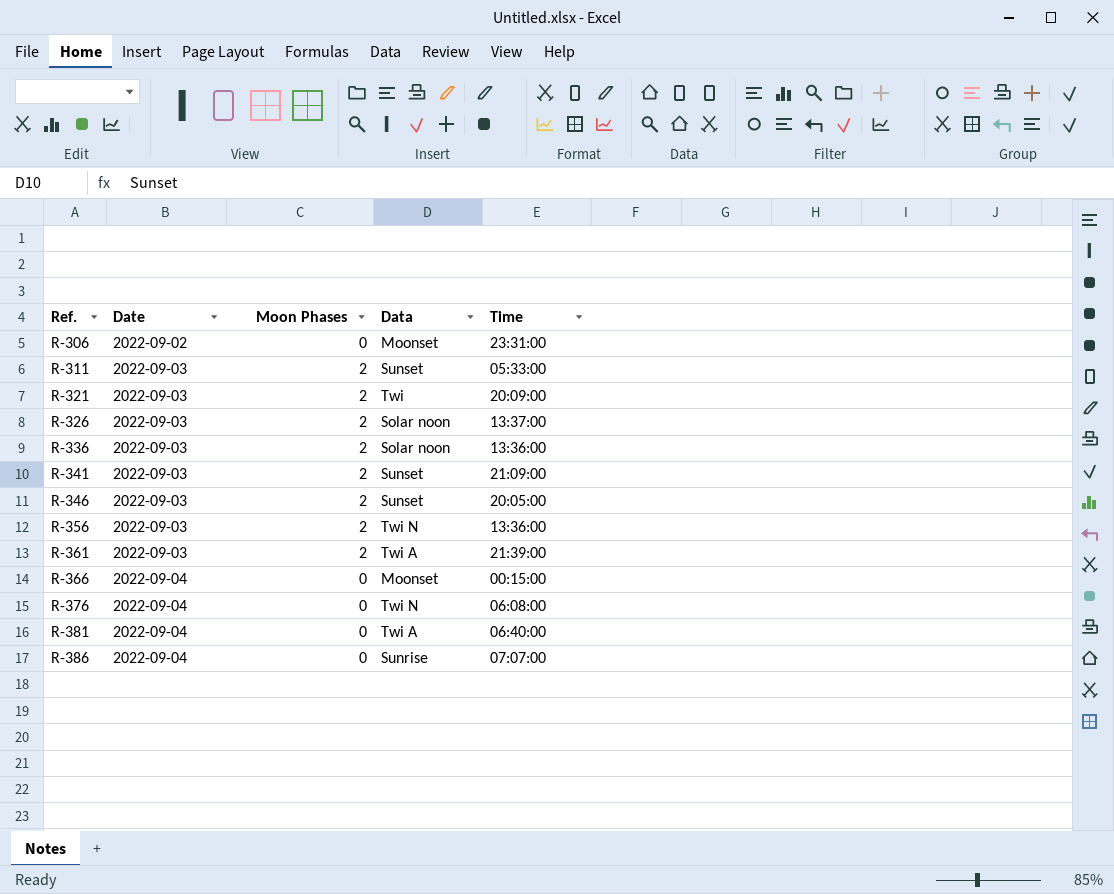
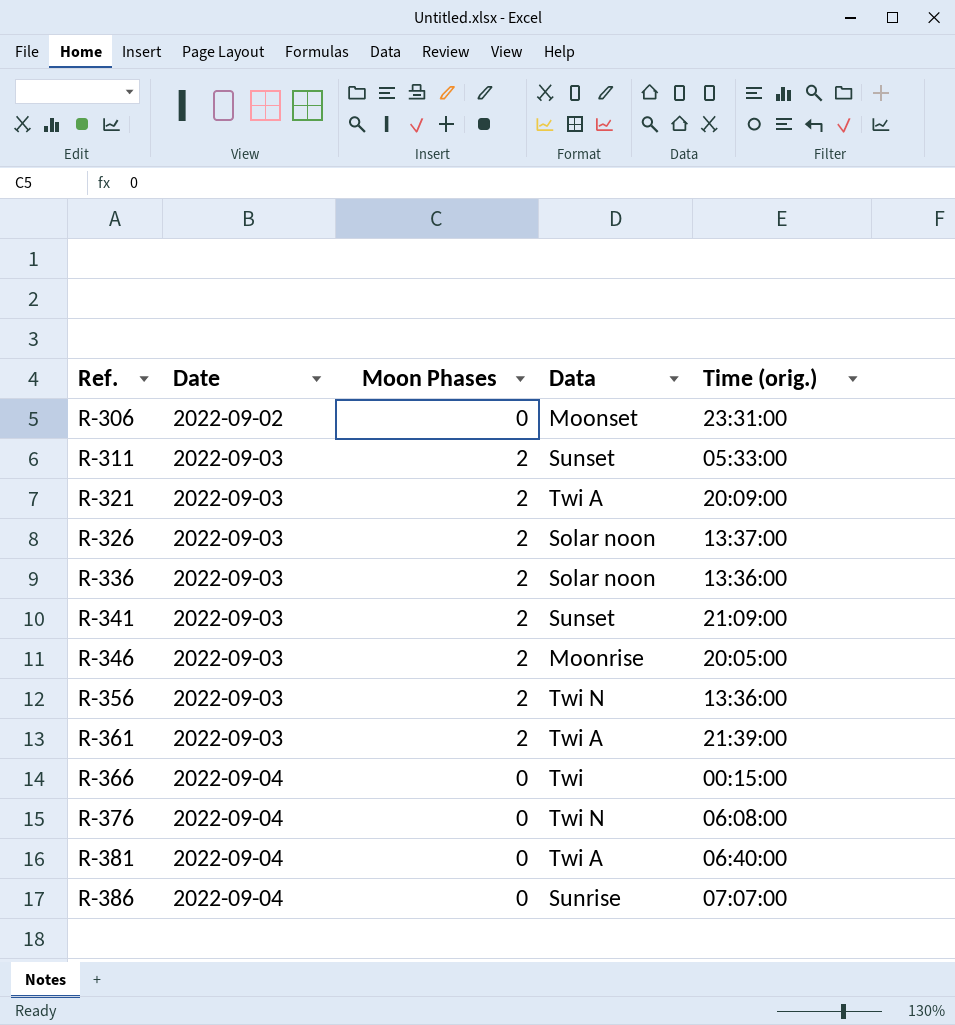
column name: Time -> Time (orig.)
R-321 | Data: Twi -> Twi A
R-346 | Data: Sunset -> Moonrise
R-366 | Data: Moonset -> Twi

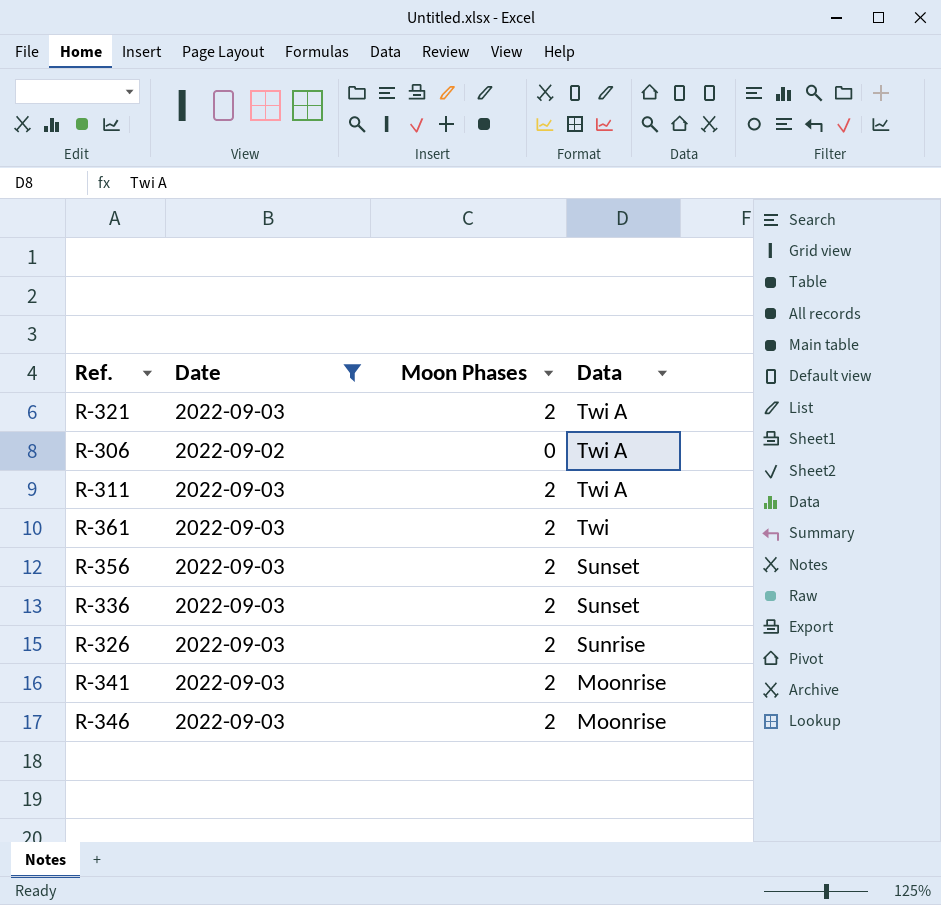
filter: none -> Date != 2022-09-04
row order: Ref. ascending -> Data descending
column Time (orig.) | position: 5 -> none
R-306 | Data: Moonset -> Twi A
R-311 | Data: Sunset -> Twi A
R-361 | Data: Twi A -> Twi
R-356 | Data: Twi N -> Sunset
R-336 | Data: Solar noon -> Sunset
R-326 | Data: Solar noon -> Sunrise
R-341 | Data: Sunset -> Moonrise

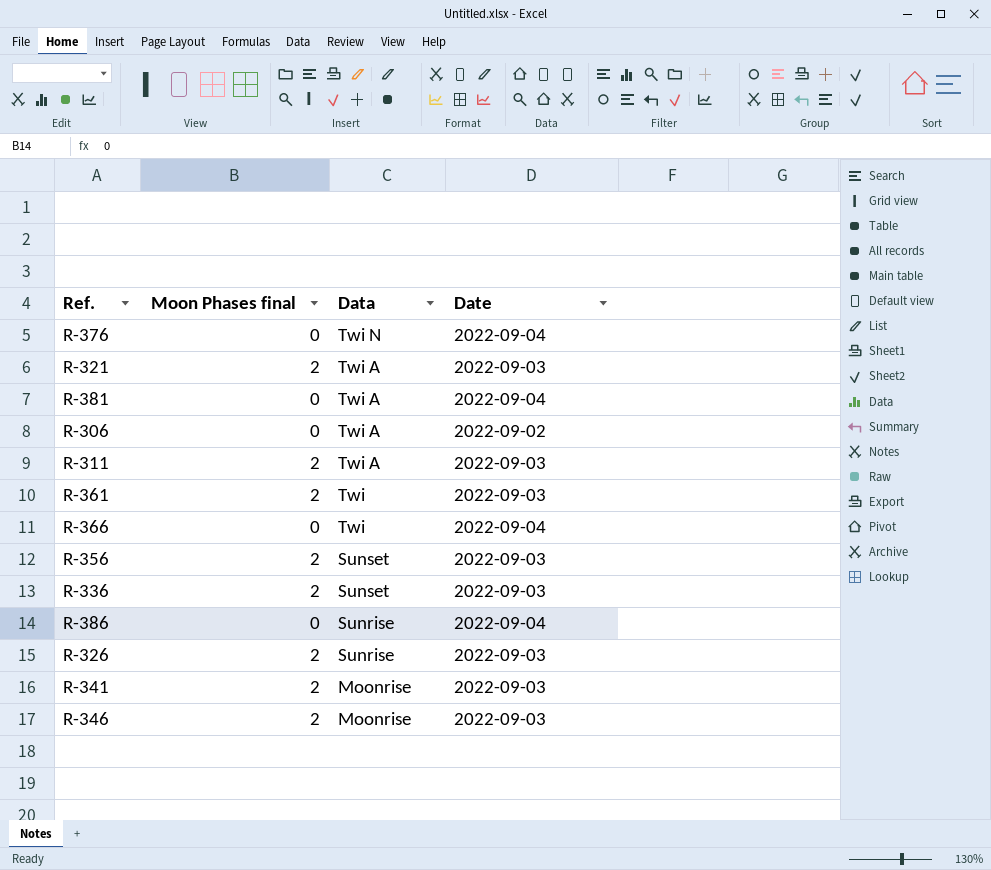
filter: Date != 2022-09-04 -> none
column name: Moon Phases -> Moon Phases final
column Date | position: 2 -> 4

